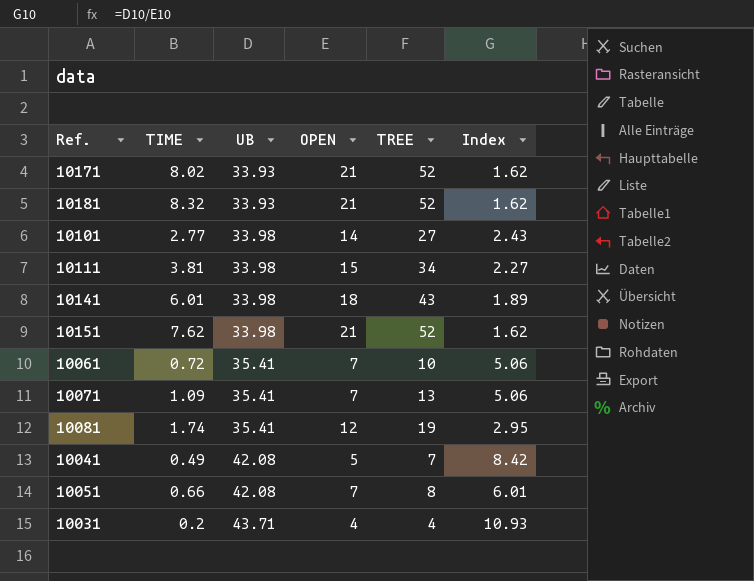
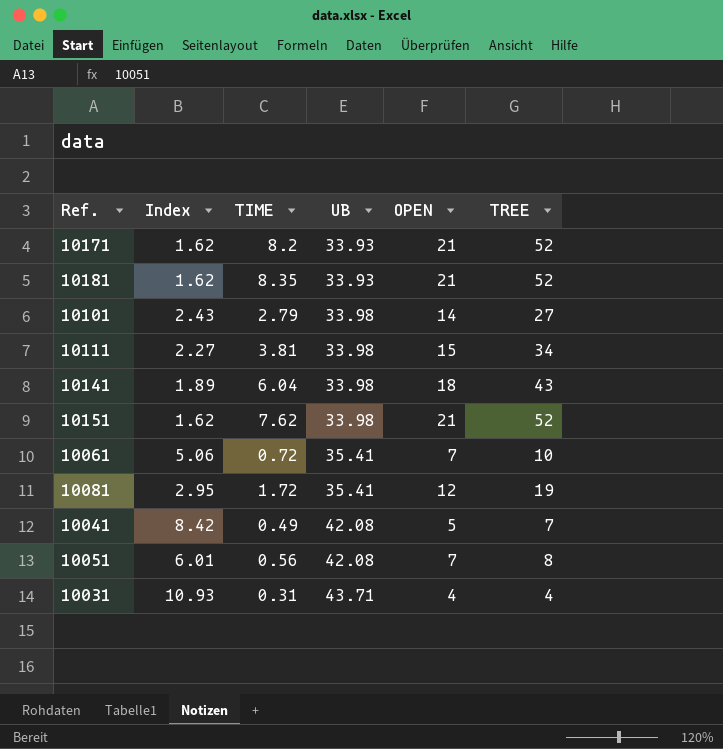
column Index | position: 6 -> 2
row 10071: 1.09 | 35.41 | 7 | 13 | 5.06 -> none
10171 | TIME: 8.02 -> 8.2
10181 | TIME: 8.32 -> 8.35
10101 | TIME: 2.77 -> 2.79
10141 | TIME: 6.01 -> 6.04
10081 | TIME: 1.74 -> 1.72
10051 | TIME: 0.66 -> 0.56
10031 | TIME: 0.2 -> 0.31

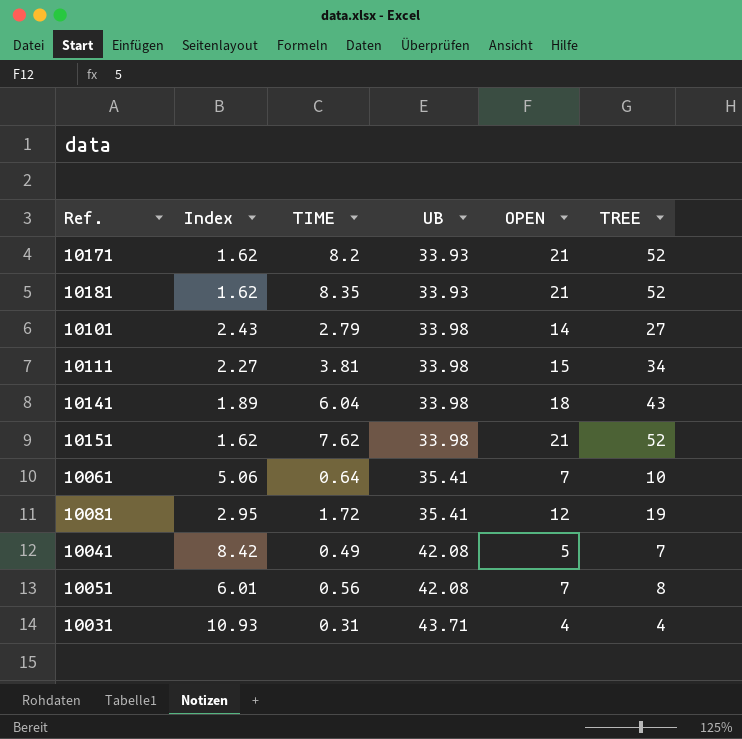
10061 | TIME: 0.72 -> 0.64

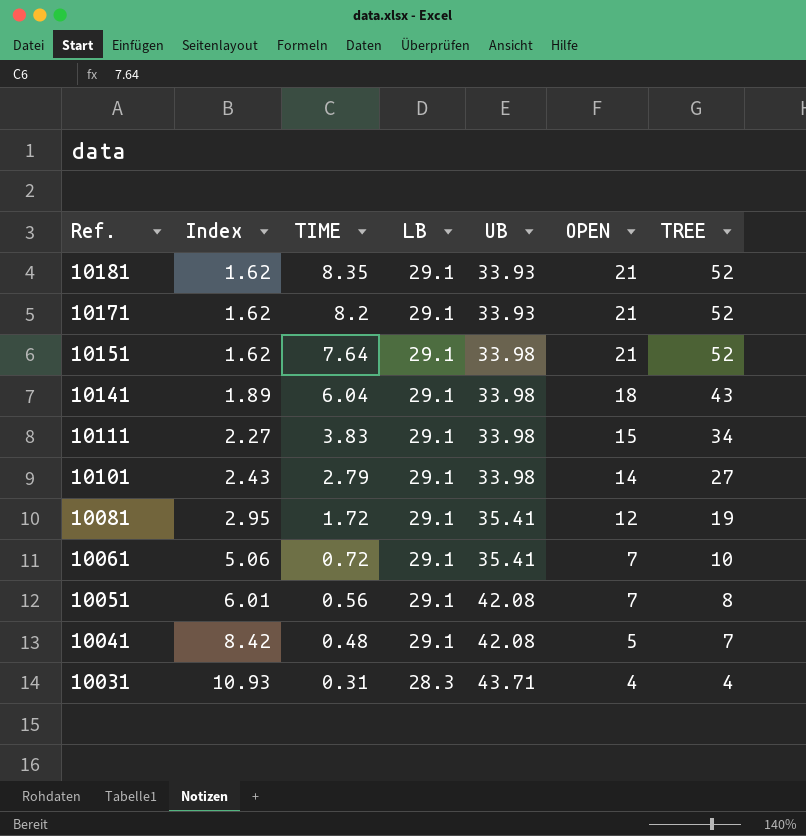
row order: UB ascending -> Ref. descending
column LB | position: none -> 4
10151 | TIME: 7.62 -> 7.64
10111 | TIME: 3.81 -> 3.83
10061 | TIME: 0.64 -> 0.72
10041 | TIME: 0.49 -> 0.48

